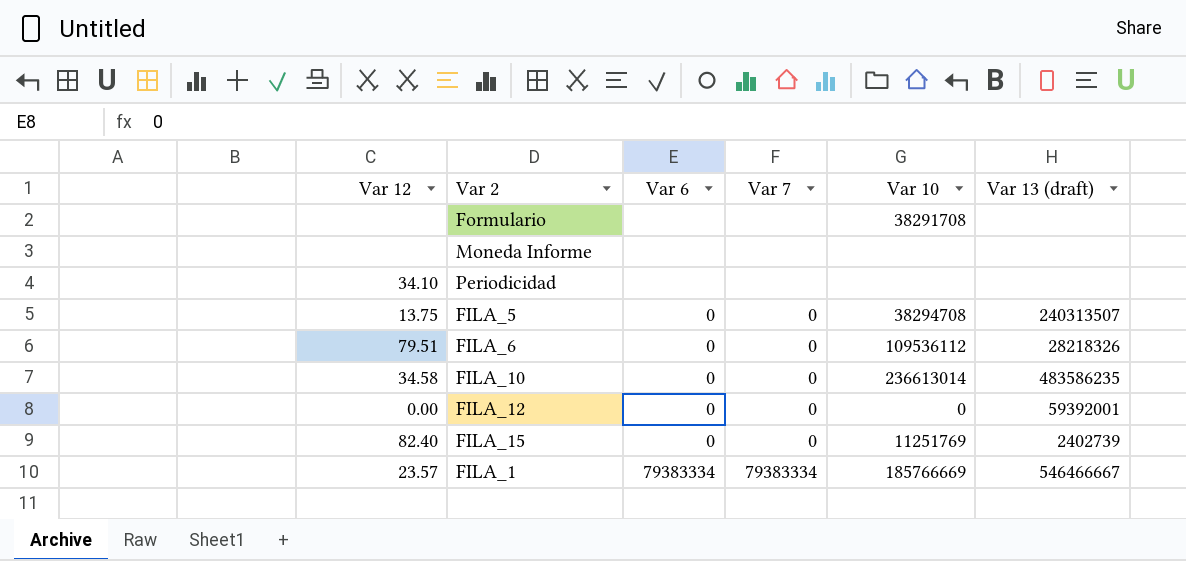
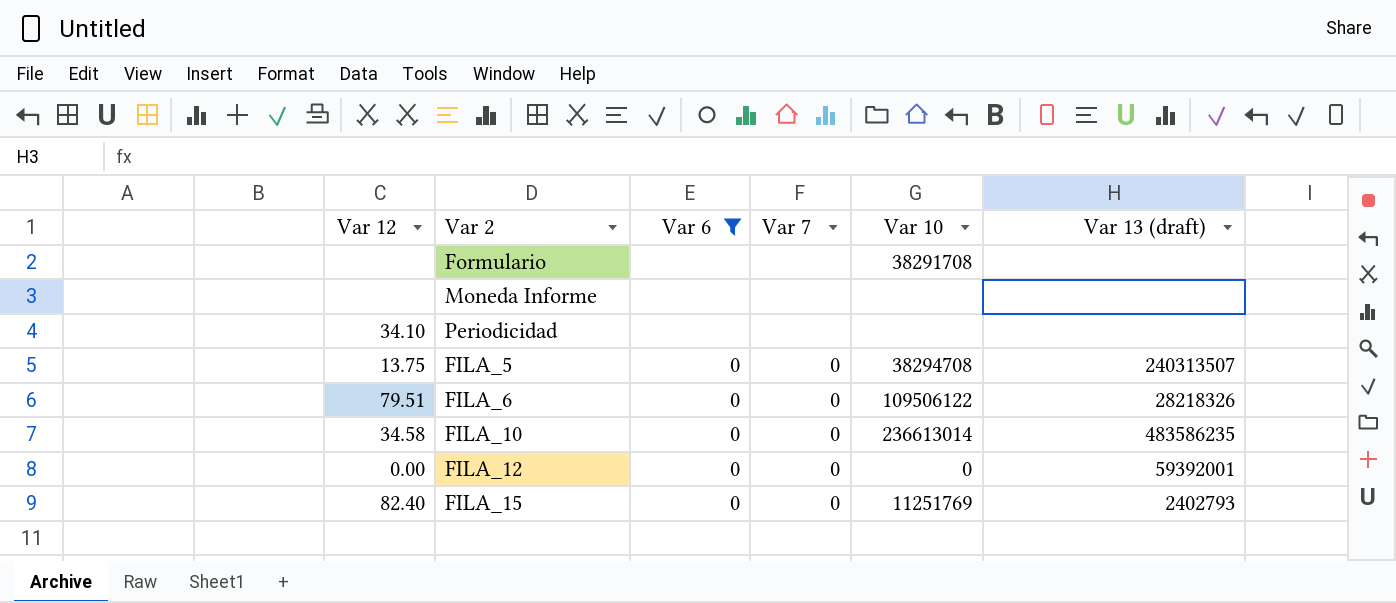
filter: none -> Var 6 != 79383334
FILA_6 | Var 10: 109536112 -> 109506122
FILA_15 | Var 13 (draft): 2402739 -> 2402793

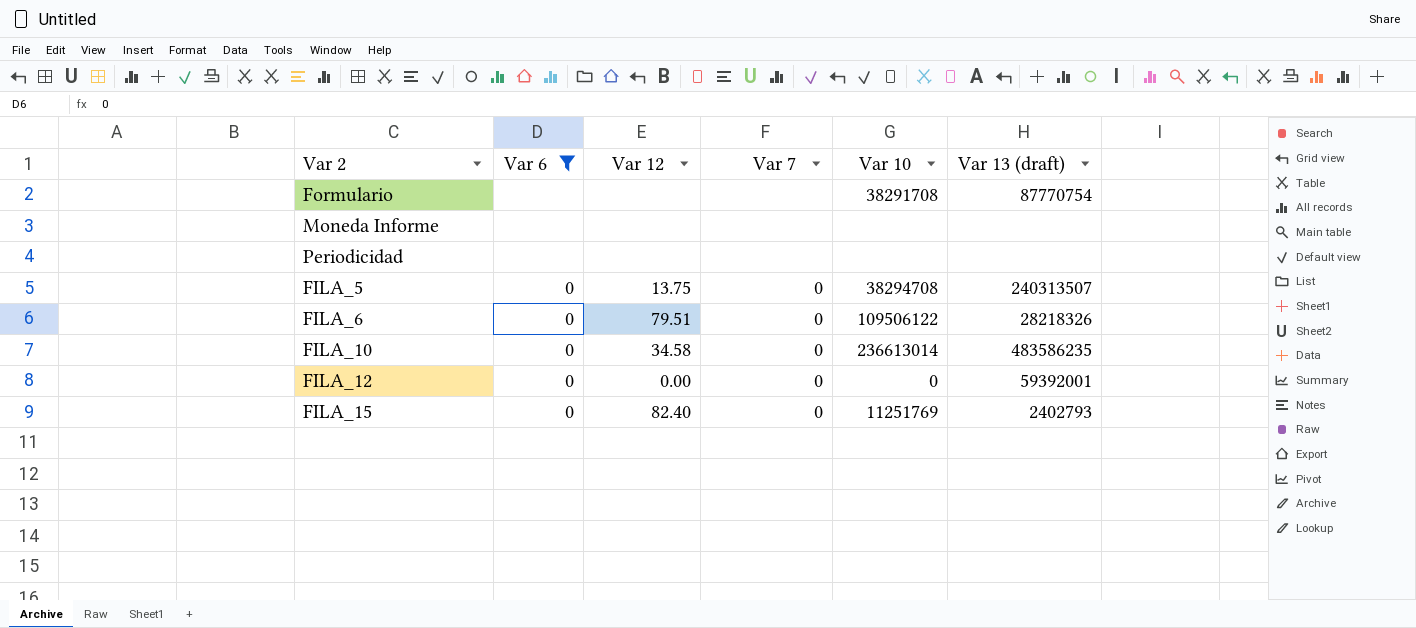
column Var 12 | position: 1 -> 3
Formulario | Var 13 (draft): none -> 87770754
Periodicidad | Var 12: 34.10 -> none

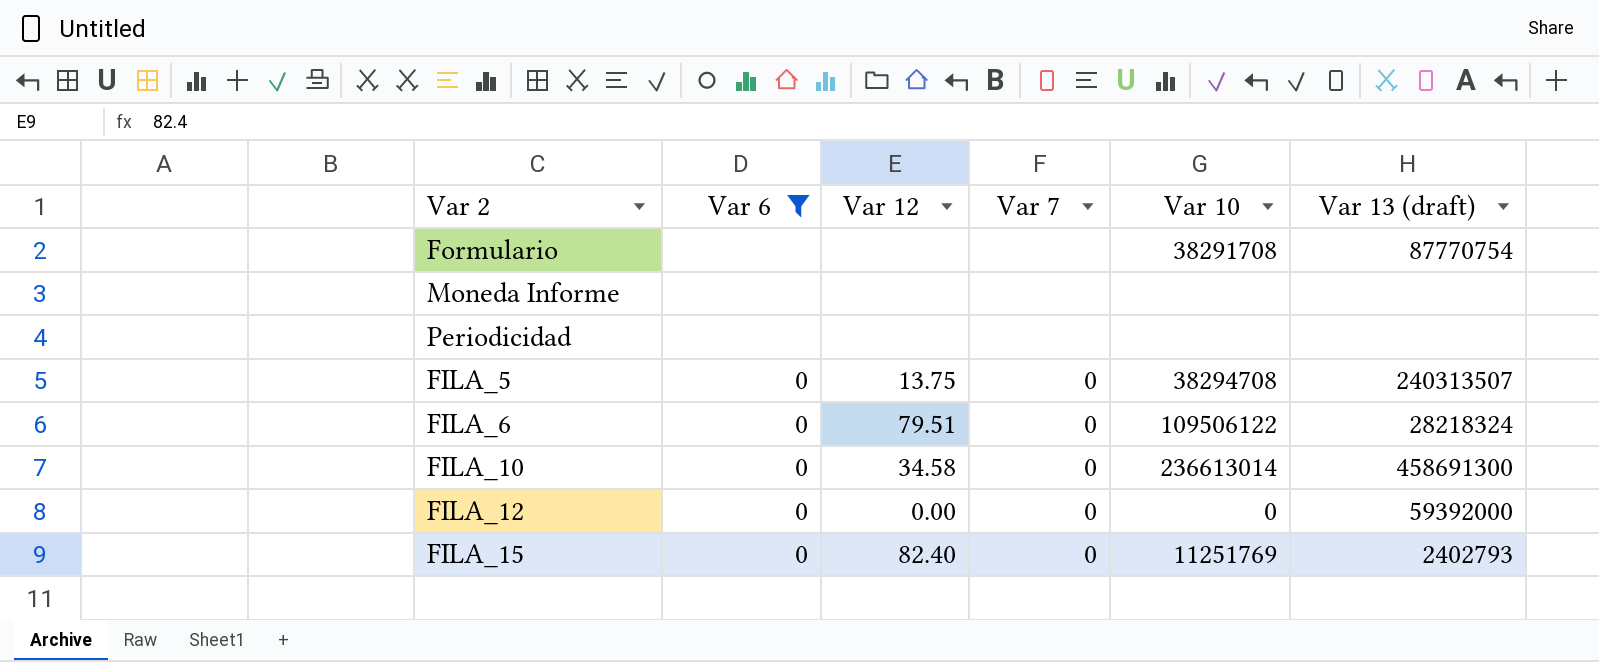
FILA_6 | Var 13 (draft): 28218326 -> 28218324
FILA_10 | Var 13 (draft): 483586235 -> 458691300
FILA_12 | Var 13 (draft): 59392001 -> 59392000

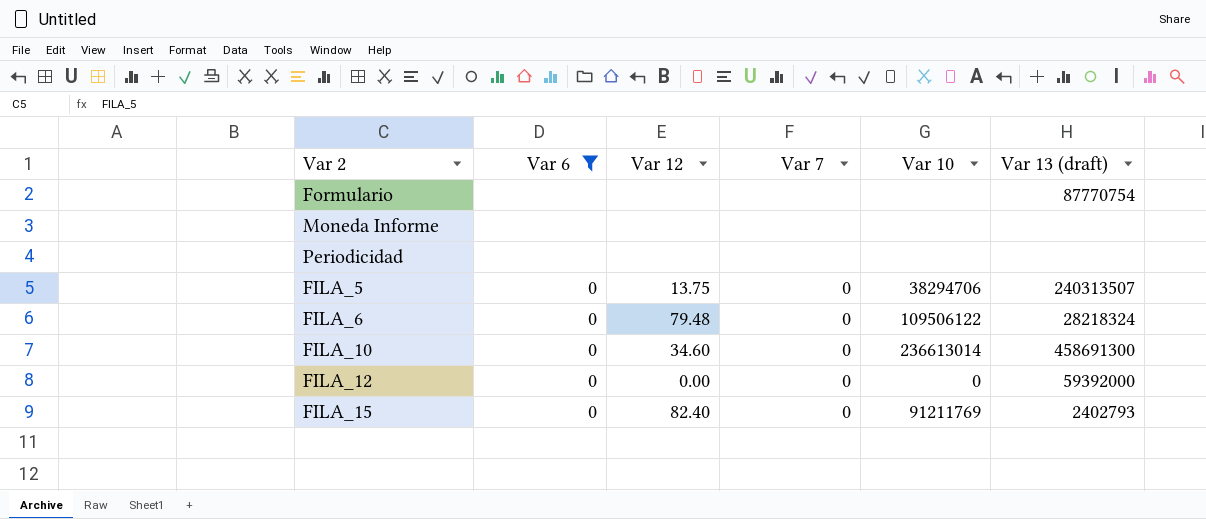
Formulario | Var 10: 38291708 -> none
FILA_5 | Var 10: 38294708 -> 38294706
FILA_6 | Var 12: 79.51 -> 79.48
FILA_10 | Var 12: 34.58 -> 34.60
FILA_15 | Var 10: 11251769 -> 91211769

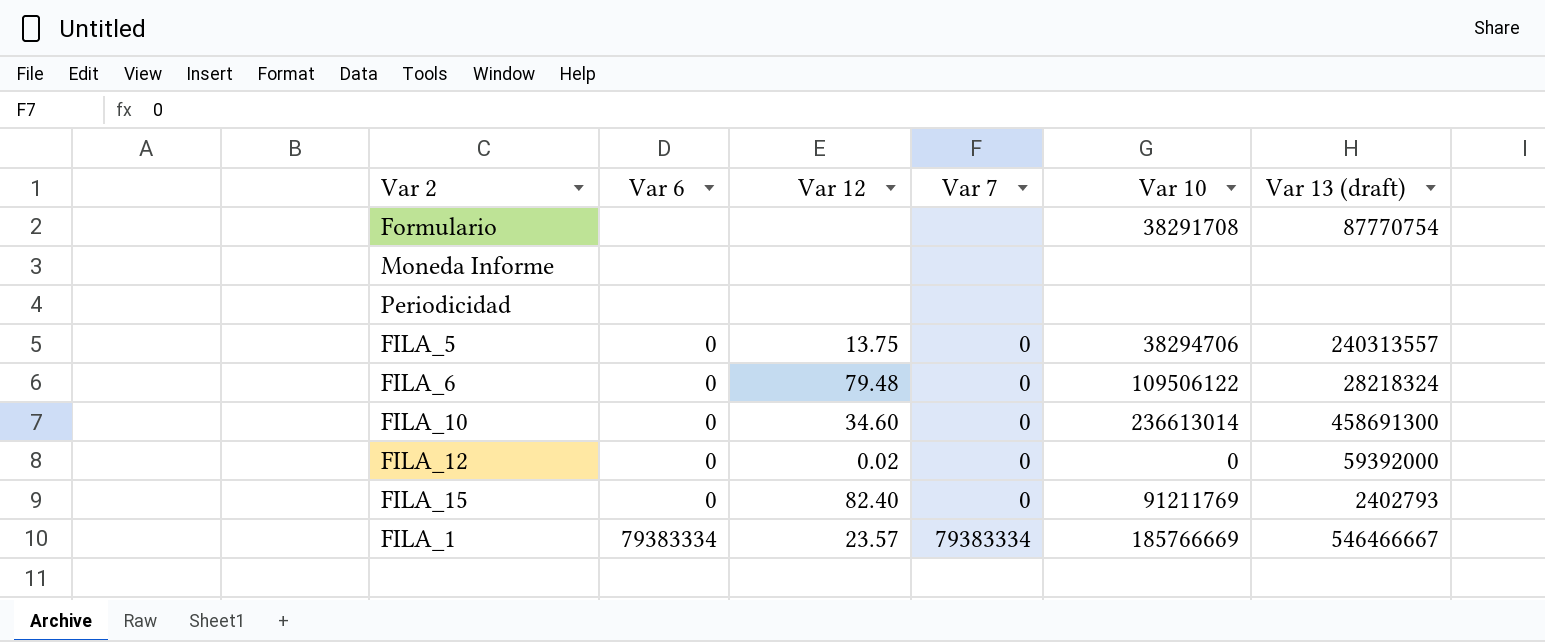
filter: Var 6 != 79383334 -> none
Formulario | Var 10: none -> 38291708
FILA_5 | Var 13 (draft): 240313507 -> 240313557
FILA_12 | Var 12: 0.00 -> 0.02

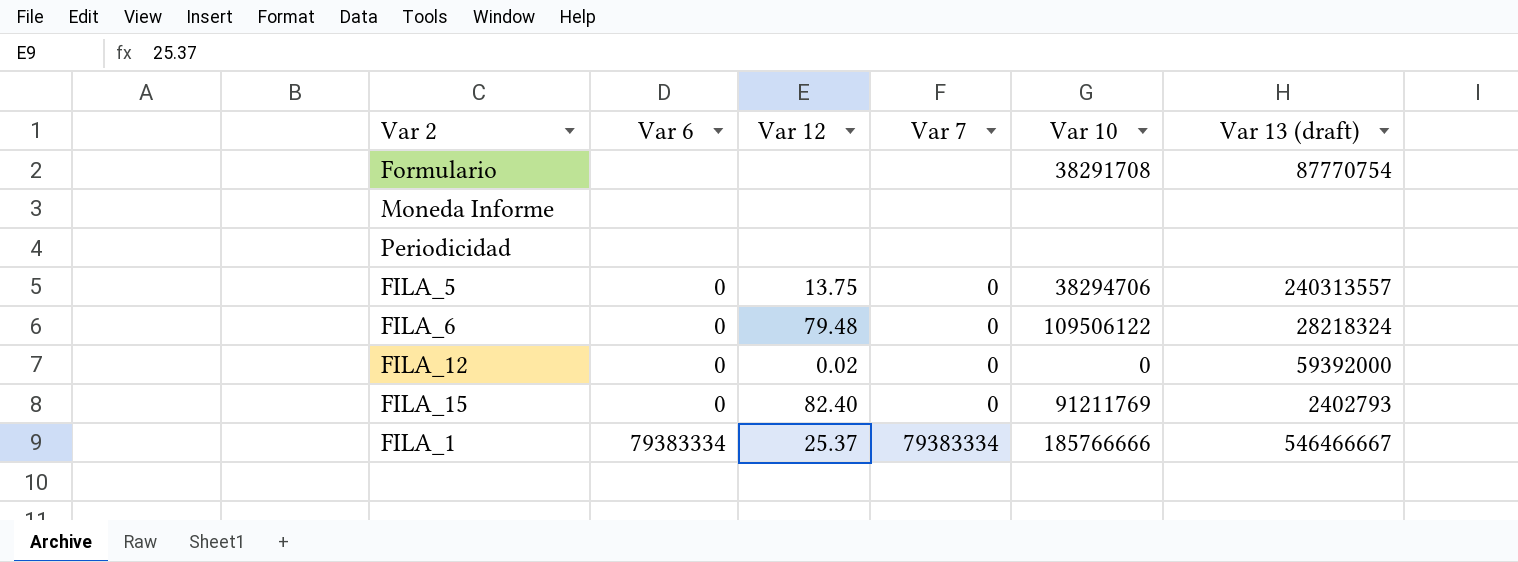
row FILA_10: 0 | 34.60 | 0 | 236613014 | 458691300 -> none
FILA_1 | Var 12: 23.57 -> 25.37
FILA_1 | Var 10: 185766669 -> 185766666

